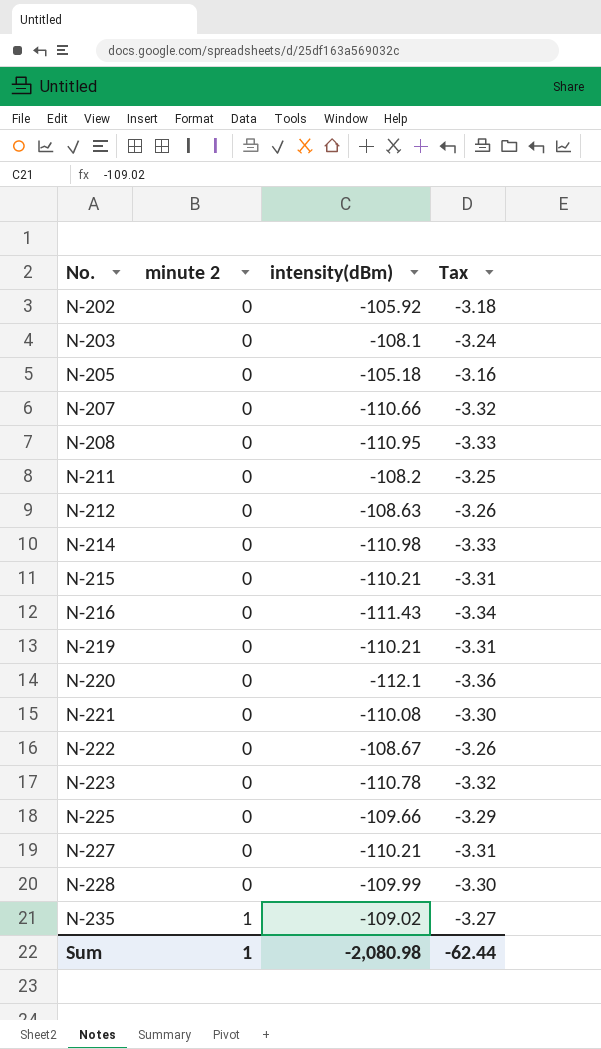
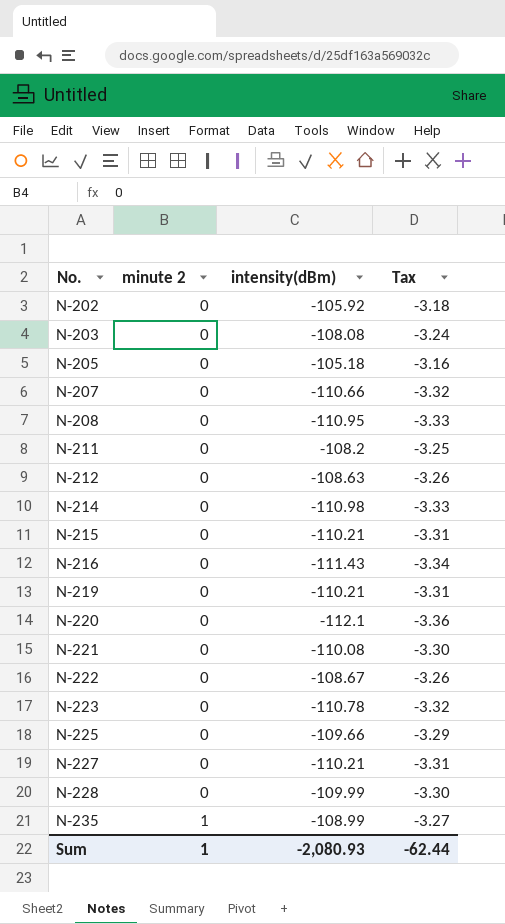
N-203 | intensity(dBm): -108.1 -> -108.08
N-235 | intensity(dBm): -109.02 -> -108.99
Sum | intensity(dBm): -2,080.98 -> -2,080.93

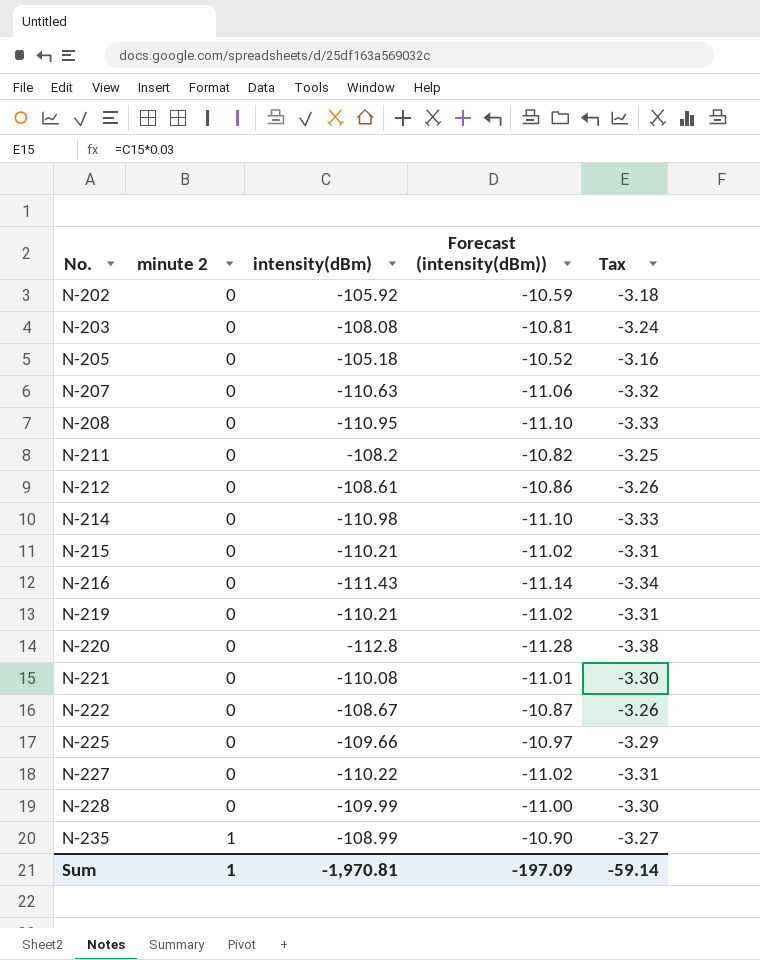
column Forecast (intensity(dBm)) | formula: none -> [intensity(dBm)] * 0.1
row N-223: 0 | -110.78 | -3.32 -> none
N-207 | intensity(dBm): -110.66 -> -110.63
N-212 | intensity(dBm): -108.63 -> -108.61
N-220 | intensity(dBm): -112.1 -> -112.8
N-220 | Tax: -3.36 -> -3.38
N-227 | intensity(dBm): -110.21 -> -110.22
Sum | intensity(dBm): -2,080.93 -> -1,970.81
Sum | Tax: -62.44 -> -59.14

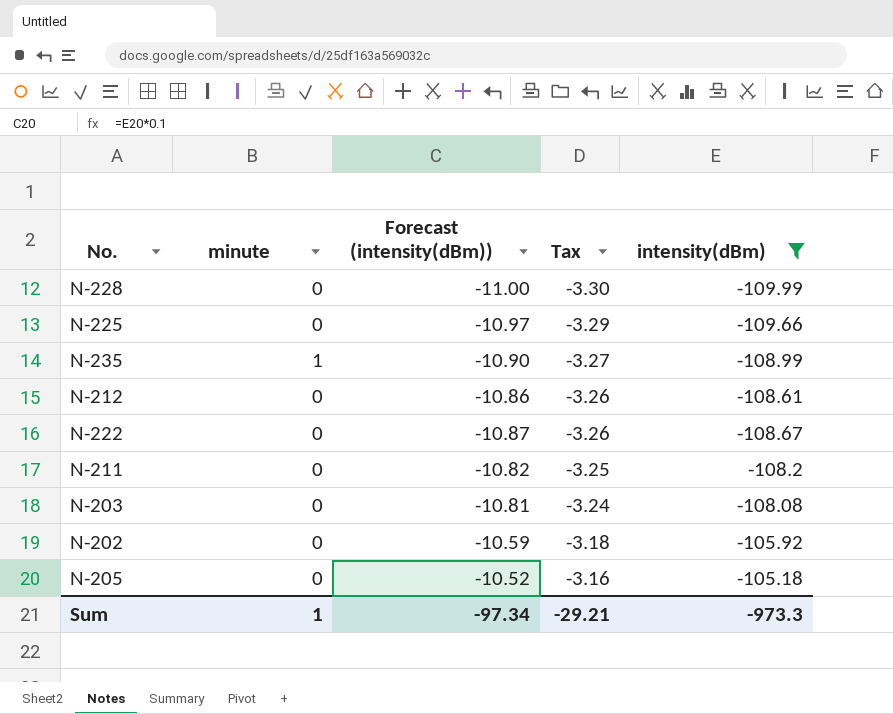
filter: none -> intensity(dBm) >= -109.99
row order: No. ascending -> Tax ascending
column name: minute 2 -> minute
column intensity(dBm) | position: 3 -> 5
Sum | Forecast (intensity(dBm)): -197.09 -> -97.34
Sum | Tax: -59.14 -> -29.21
Sum | intensity(dBm): -1,970.81 -> -973.3

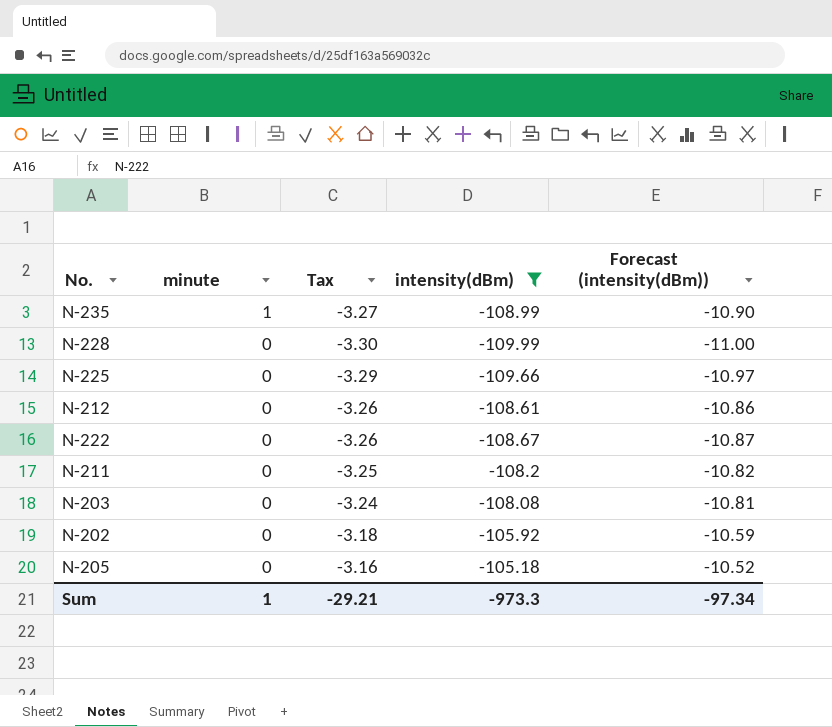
row order: Tax ascending -> minute descending
column Forecast (intensity(dBm)) | position: 3 -> 5

